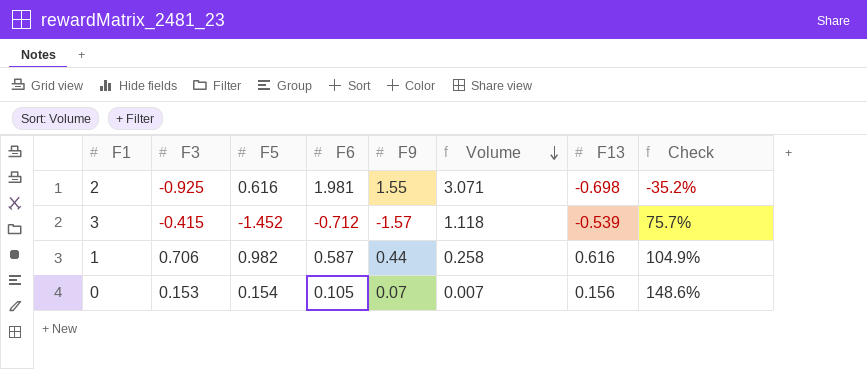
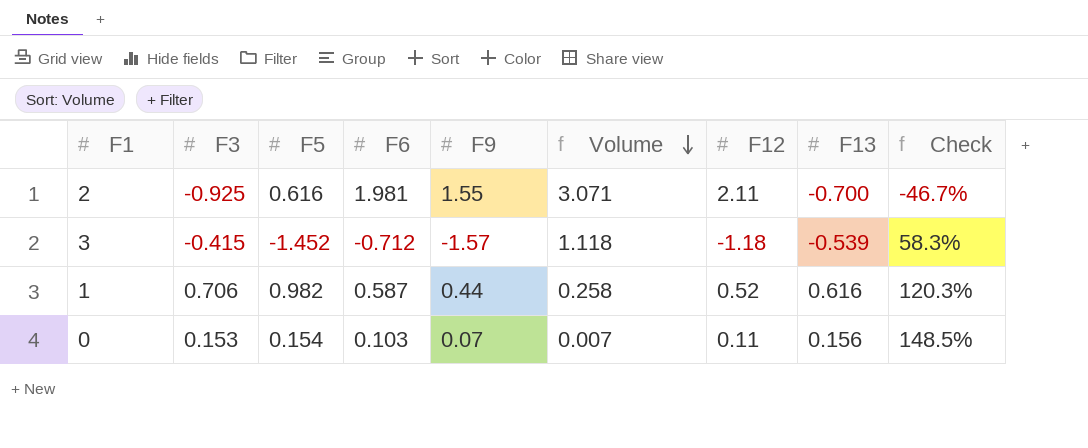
column F12 | position: none -> 7
column Check | formula: [F13] / [F6] -> [F3] / [F6]
2 | F13: -0.698 -> -0.700
0 | F6: 0.105 -> 0.103

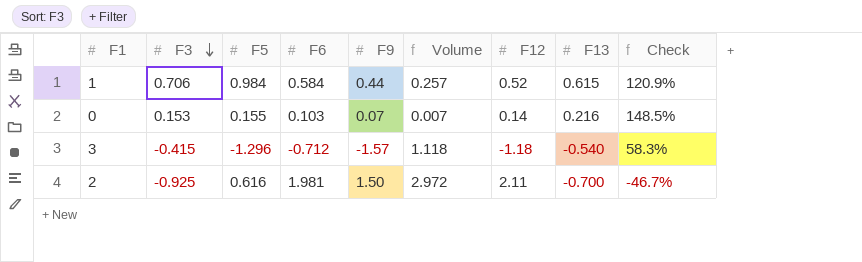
row order: Volume descending -> F3 descending
1 | F5: 0.982 -> 0.984
1 | F6: 0.587 -> 0.584
1 | Volume: 0.258 -> 0.257
1 | F13: 0.616 -> 0.615
1 | Check: 120.3% -> 120.9%
0 | F5: 0.154 -> 0.155
0 | F12: 0.11 -> 0.14
0 | F13: 0.156 -> 0.216
3 | F5: -1.452 -> -1.296
3 | F13: -0.539 -> -0.540
2 | F9: 1.55 -> 1.50
2 | Volume: 3.071 -> 2.972

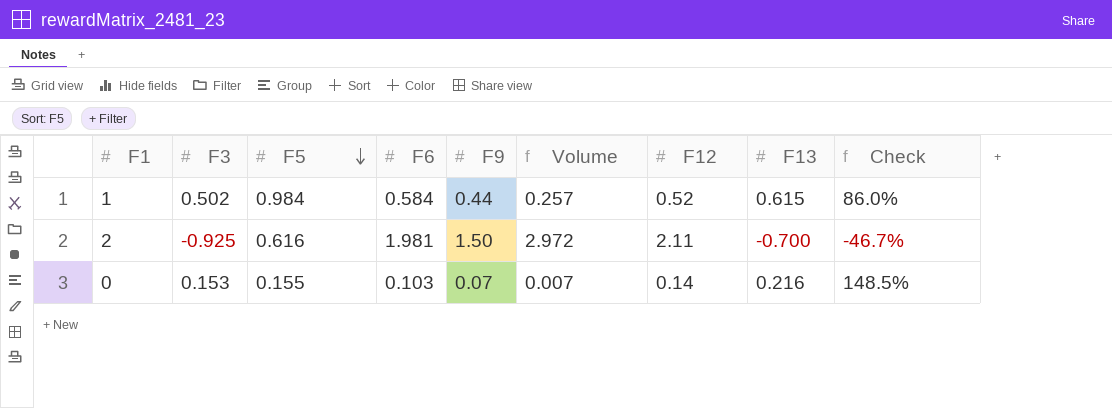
row order: F3 descending -> F5 descending
row 3: -0.415 | -1.296 | -0.712 | -1.57 | 1.118 | -1.18 | -0.540 | 58.3% -> none
1 | F3: 0.706 -> 0.502
1 | Check: 120.9% -> 86.0%

